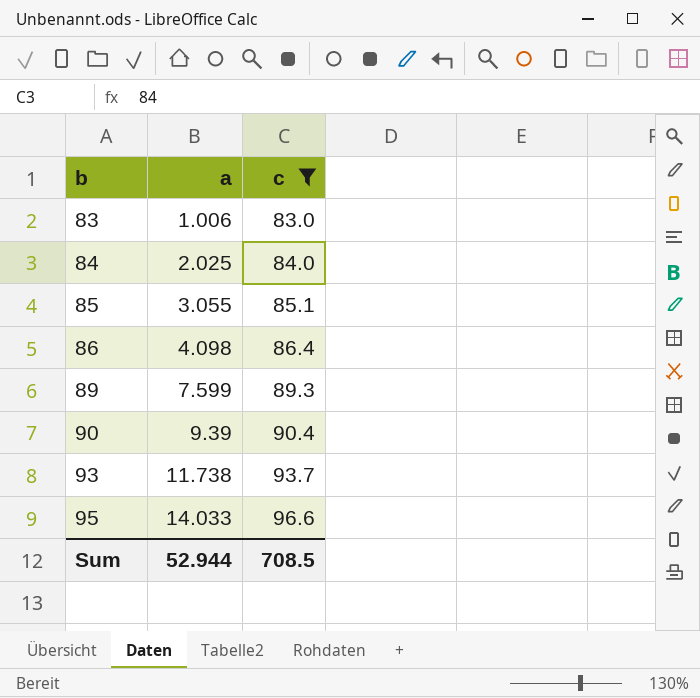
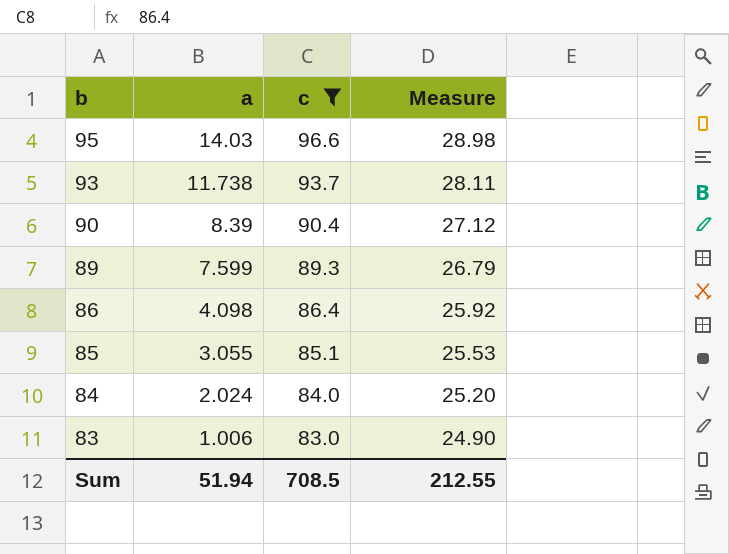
row order: b ascending -> b descending
column Measure | formula: none -> [c] * 0.3
95 | a: 14.033 -> 14.03
90 | a: 9.39 -> 8.39
84 | a: 2.025 -> 2.024
Sum | a: 52.944 -> 51.94

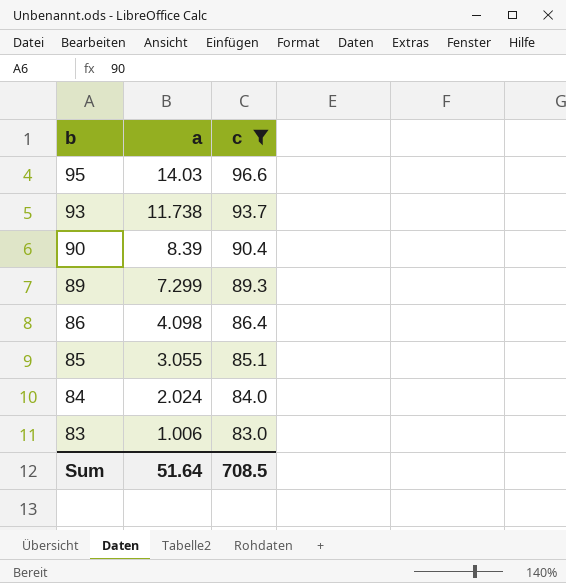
column Measure | formula: [c] * 0.3 -> none
89 | a: 7.599 -> 7.299
Sum | a: 51.94 -> 51.64

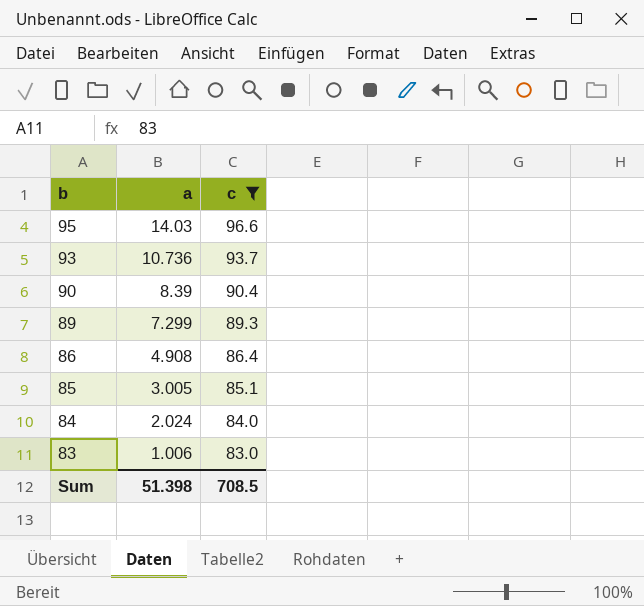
93 | a: 11.738 -> 10.736
86 | a: 4.098 -> 4.908
85 | a: 3.055 -> 3.005
Sum | a: 51.64 -> 51.398

